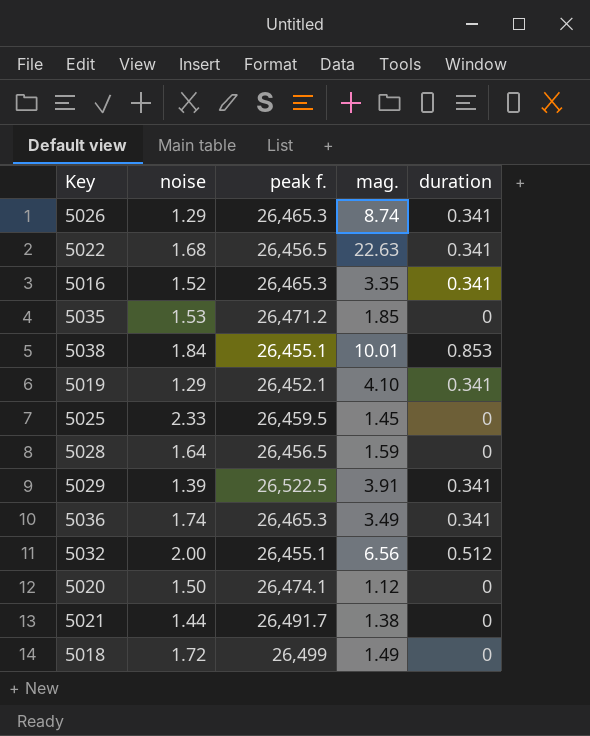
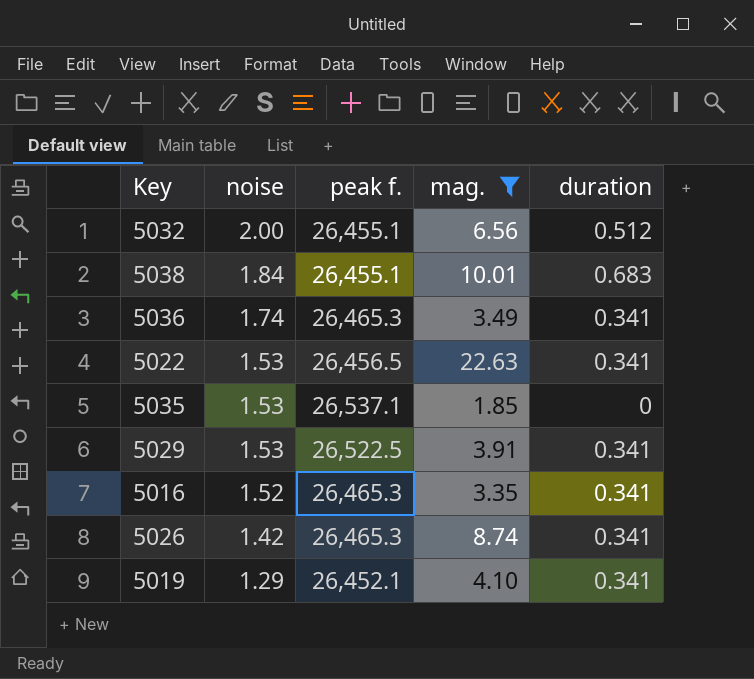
filter: none -> mag. >= 1.85
row order: none -> noise descending
5038 | duration: 0.853 -> 0.683
5022 | noise: 1.68 -> 1.53
5035 | peak f.: 26,471.2 -> 26,537.1
5029 | noise: 1.39 -> 1.53
5026 | noise: 1.29 -> 1.42

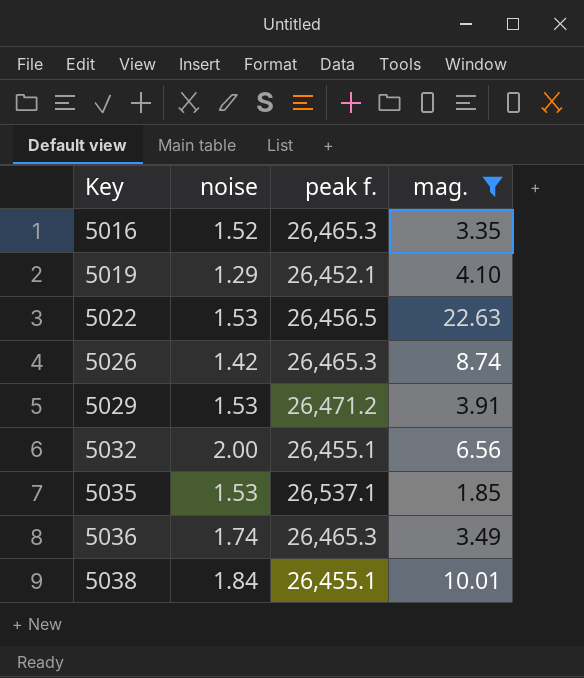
row order: noise descending -> Key ascending
column duration | position: 5 -> none
5029 | peak f.: 26,522.5 -> 26,471.2

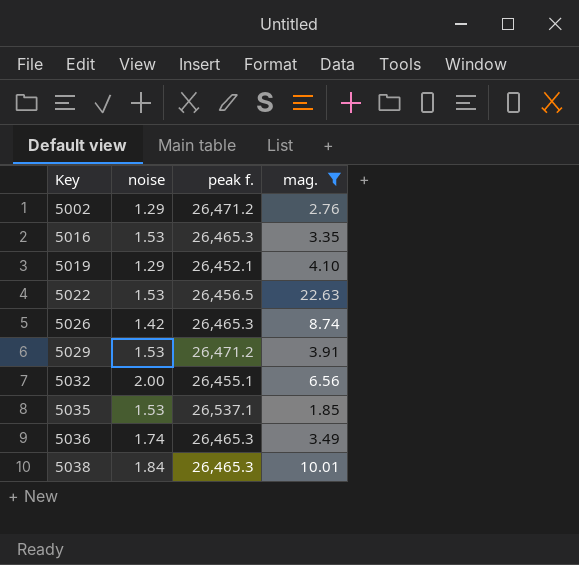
row 5002: none -> 1.29 | 26,471.2 | 2.76
5016 | noise: 1.52 -> 1.53
5038 | peak f.: 26,455.1 -> 26,465.3

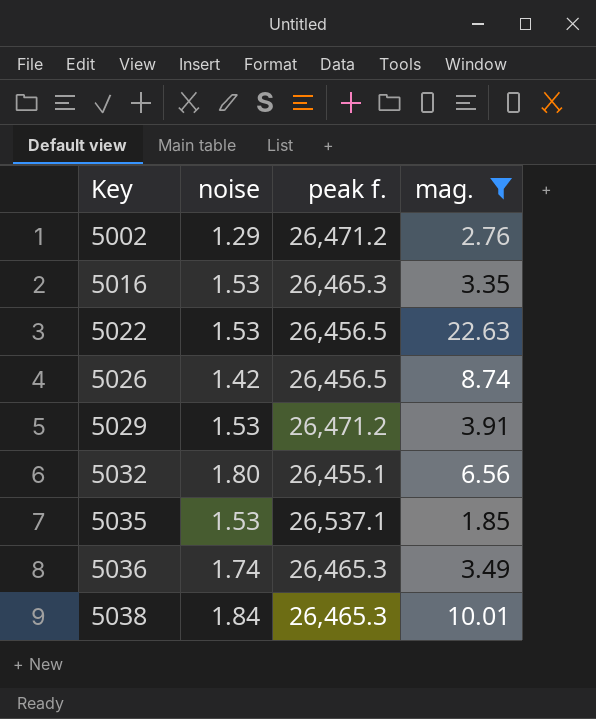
row 5019: 1.29 | 26,452.1 | 4.10 -> none
5026 | peak f.: 26,465.3 -> 26,456.5
5032 | noise: 2.00 -> 1.80

